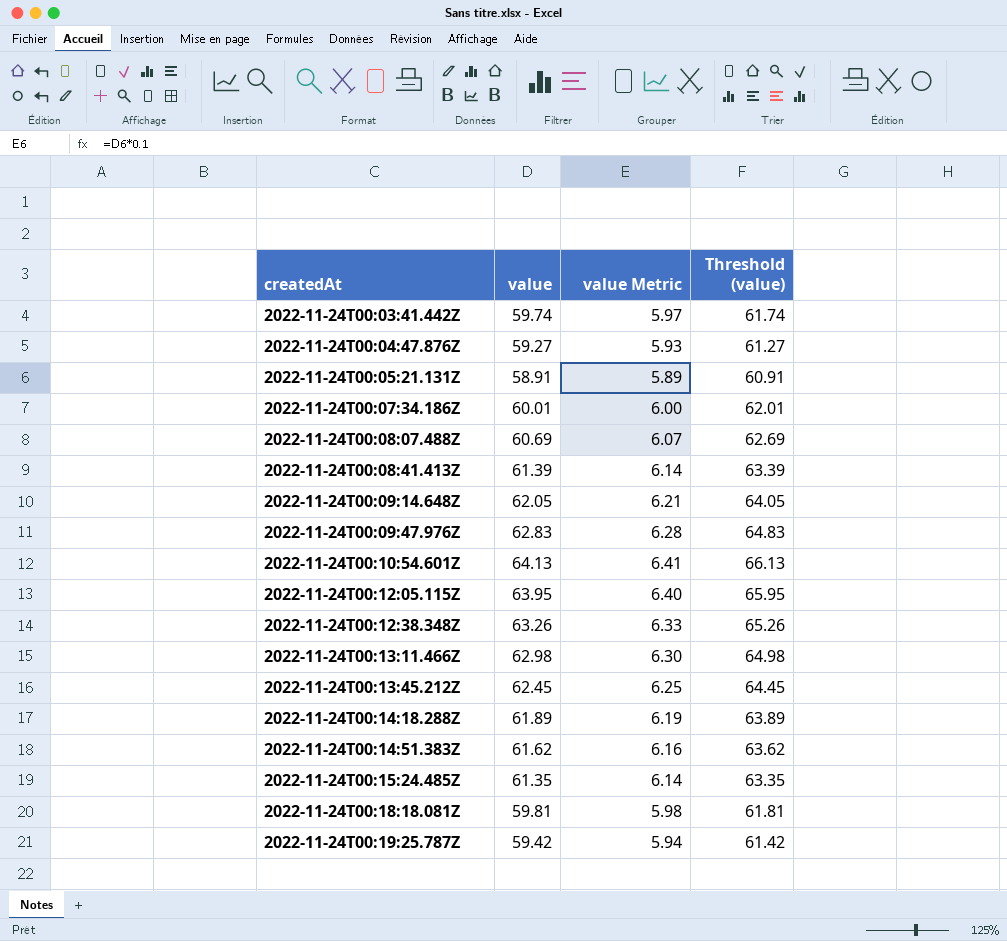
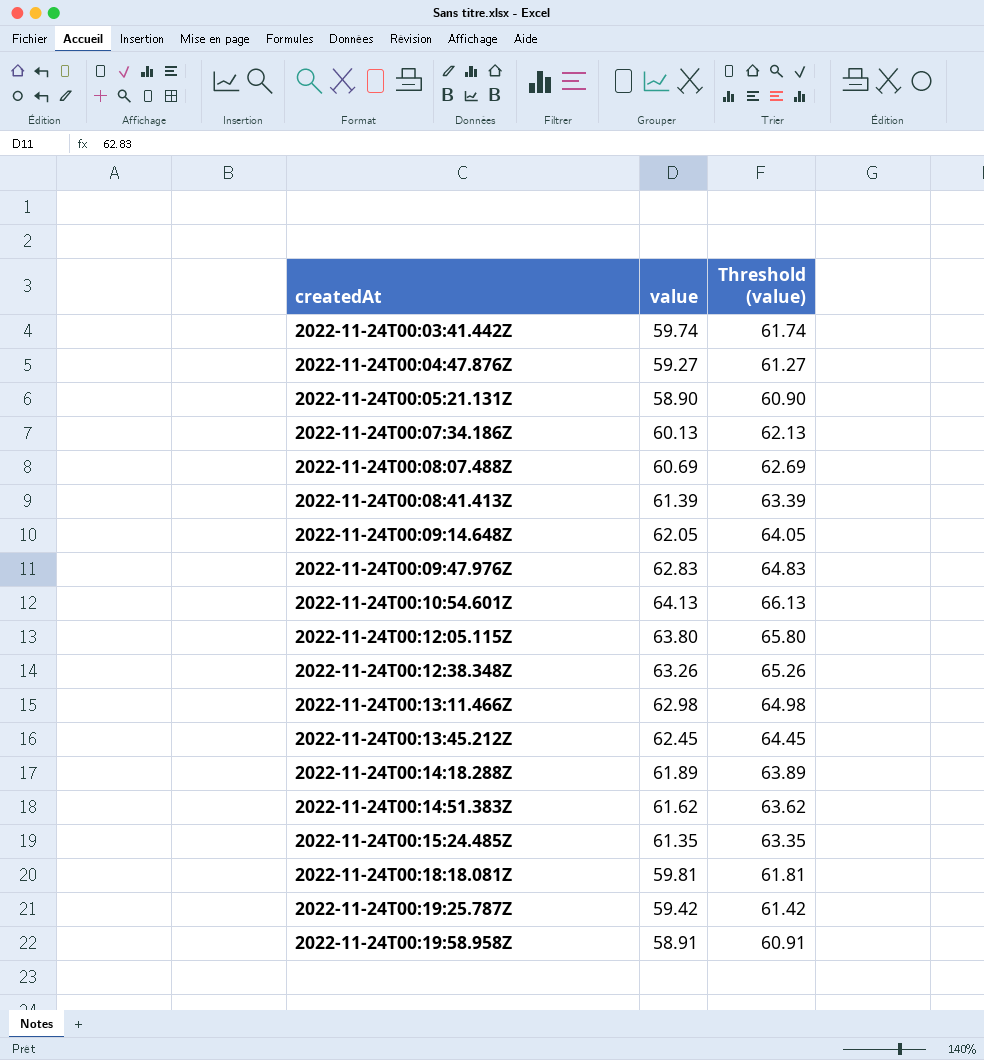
column value Metric | formula: [value] * 0.1 -> none
2022-11-24T00:05:21.131Z | value: 58.91 -> 58.90
2022-11-24T00:05:21.131Z | Threshold (value): 60.91 -> 60.90
2022-11-24T00:07:34.186Z | value: 60.01 -> 60.13
2022-11-24T00:07:34.186Z | Threshold (value): 62.01 -> 62.13
2022-11-24T00:12:05.115Z | value: 63.95 -> 63.80
2022-11-24T00:12:05.115Z | Threshold (value): 65.95 -> 65.80
row 2022-11-24T00:19:58.958Z: none -> 58.91 | 60.91

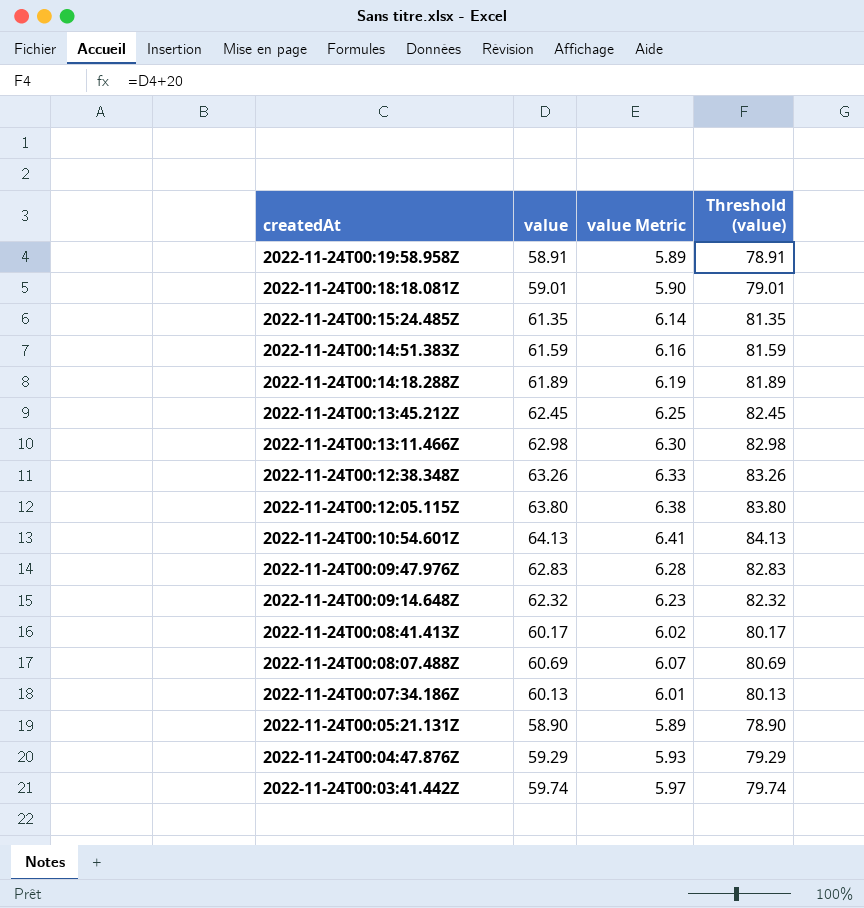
row order: createdAt ascending -> createdAt descending
column value Metric | formula: none -> [value] * 0.1
column Threshold (value) | formula: [value] + 2 -> [value] + 20
row 2022-11-24T00:19:25.787Z: 59.42 | 61.42 -> none
2022-11-24T00:18:18.081Z | value: 59.81 -> 59.01
2022-11-24T00:14:51.383Z | value: 61.62 -> 61.59
2022-11-24T00:09:14.648Z | value: 62.05 -> 62.32
2022-11-24T00:08:41.413Z | value: 61.39 -> 60.17
2022-11-24T00:04:47.876Z | value: 59.27 -> 59.29

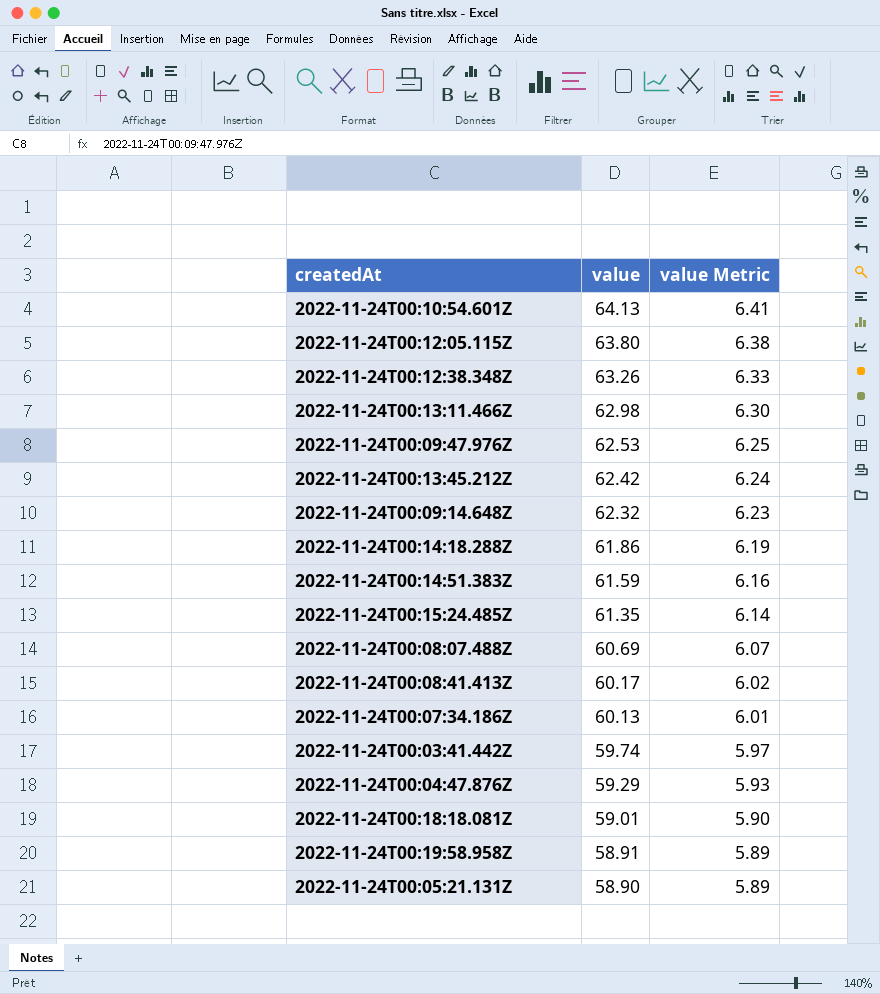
row order: createdAt descending -> value descending
column Threshold (value) | formula: [value] + 20 -> none
2022-11-24T00:09:47.976Z | value: 62.83 -> 62.53
2022-11-24T00:09:47.976Z | value Metric: 6.28 -> 6.25
2022-11-24T00:13:45.212Z | value: 62.45 -> 62.42
2022-11-24T00:13:45.212Z | value Metric: 6.25 -> 6.24
2022-11-24T00:14:18.288Z | value: 61.89 -> 61.86

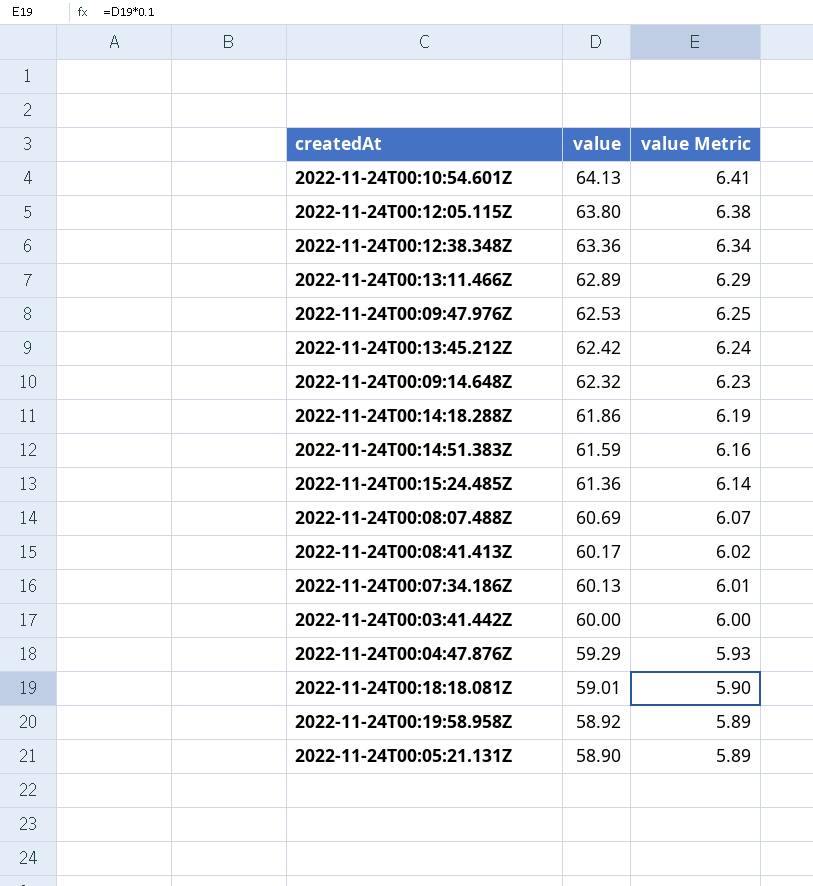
2022-11-24T00:12:38.348Z | value: 63.26 -> 63.36
2022-11-24T00:12:38.348Z | value Metric: 6.33 -> 6.34
2022-11-24T00:13:11.466Z | value: 62.98 -> 62.89
2022-11-24T00:13:11.466Z | value Metric: 6.30 -> 6.29
2022-11-24T00:15:24.485Z | value: 61.35 -> 61.36
2022-11-24T00:03:41.442Z | value: 59.74 -> 60.00
2022-11-24T00:03:41.442Z | value Metric: 5.97 -> 6.00
2022-11-24T00:19:58.958Z | value: 58.91 -> 58.92

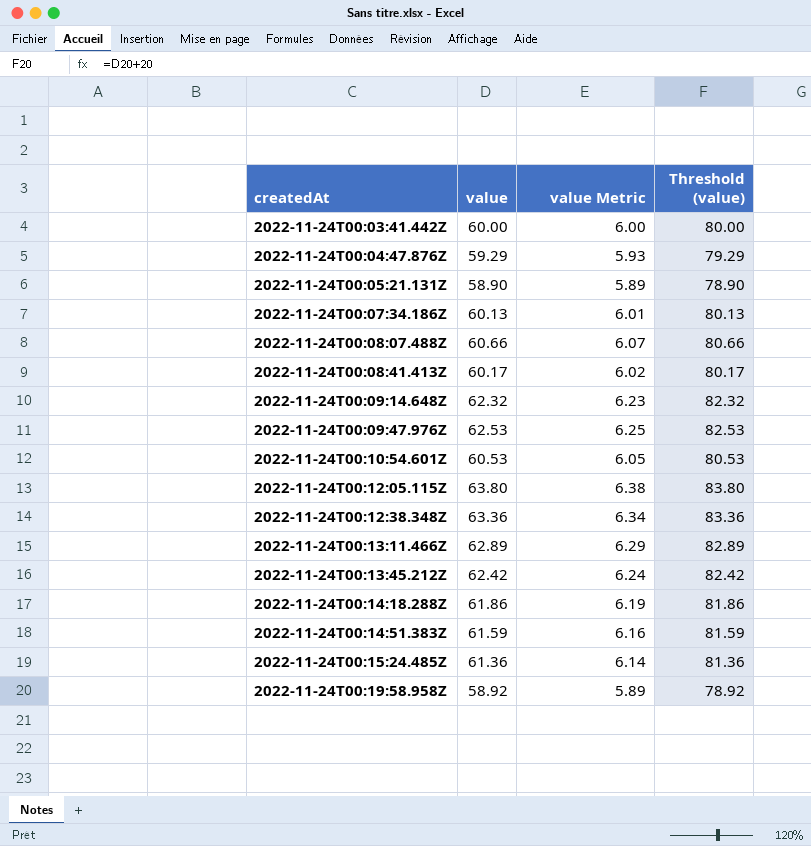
row order: value descending -> createdAt ascending
column Threshold (value) | formula: none -> [value] + 20
row 2022-11-24T00:18:18.081Z: 59.01 | 5.90 -> none
2022-11-24T00:08:07.488Z | value: 60.69 -> 60.66
2022-11-24T00:10:54.601Z | value: 64.13 -> 60.53
2022-11-24T00:10:54.601Z | value Metric: 6.41 -> 6.05

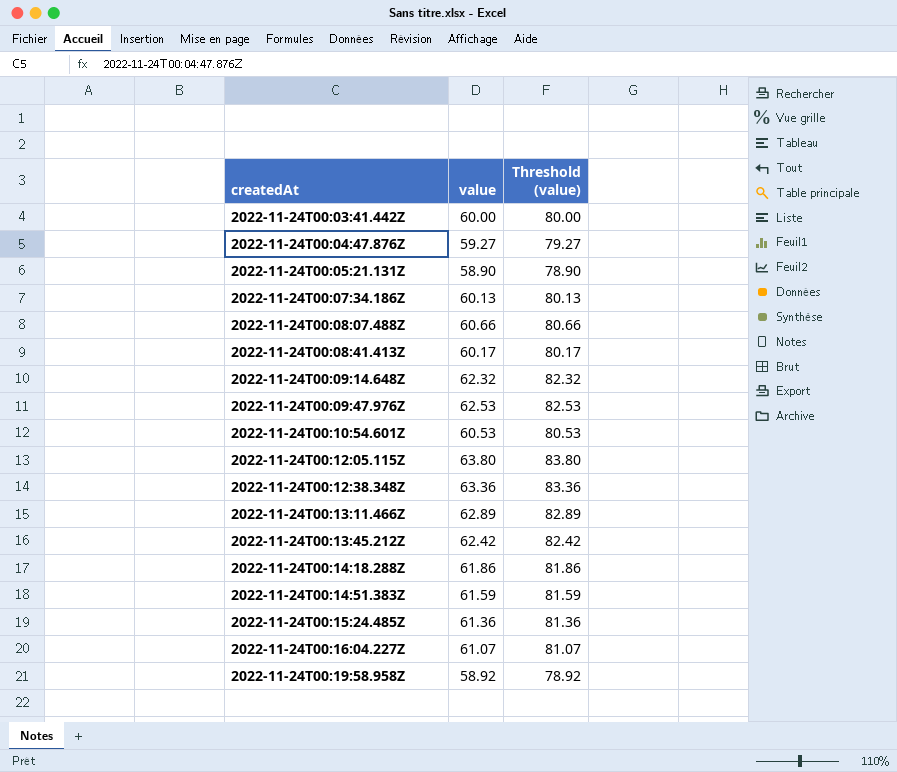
column value Metric | formula: [value] * 0.1 -> none
2022-11-24T00:04:47.876Z | value: 59.29 -> 59.27
2022-11-24T00:04:47.876Z | Threshold (value): 79.29 -> 79.27
row 2022-11-24T00:16:04.227Z: none -> 61.07 | 81.07

